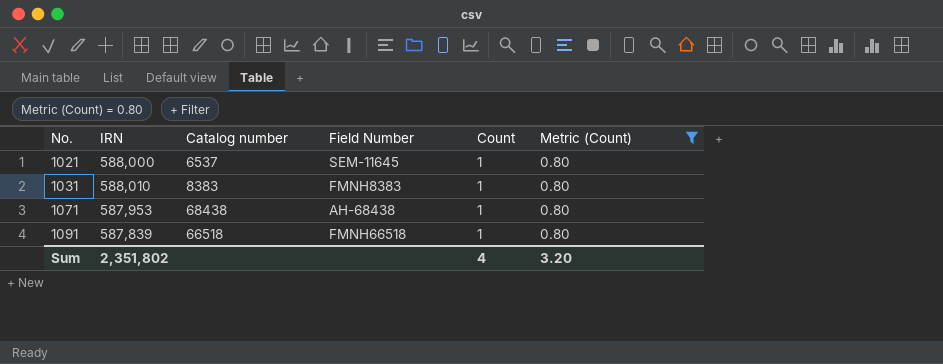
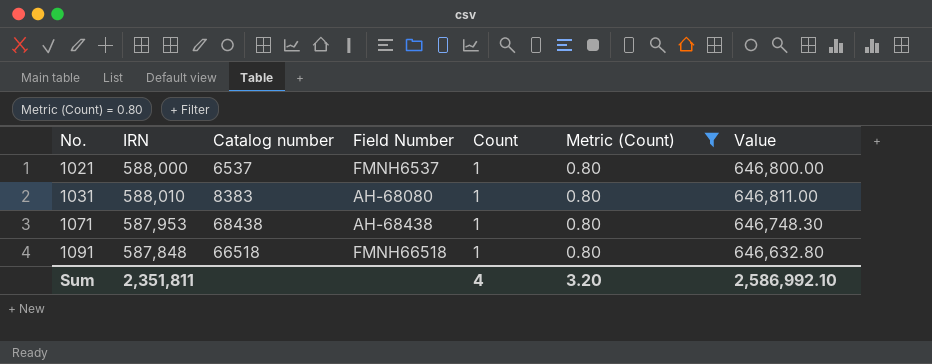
column Value | formula: none -> [IRN] * 1.1
1021 | Field Number: SEM-11645 -> FMNH6537
1031 | Field Number: FMNH8383 -> AH-68080
1091 | IRN: 587,839 -> 587,848
Sum | IRN: 2,351,802 -> 2,351,811

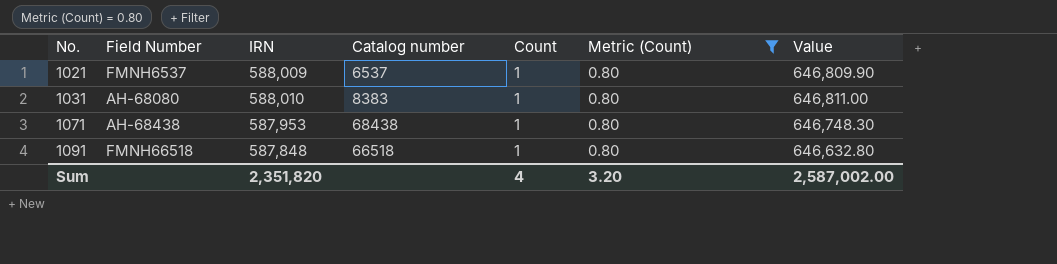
column Field Number | position: 4 -> 2
1021 | IRN: 588,000 -> 588,009
1021 | Value: 646,800.00 -> 646,809.90
Sum | IRN: 2,351,811 -> 2,351,820
Sum | Value: 2,586,992.10 -> 2,587,002.00

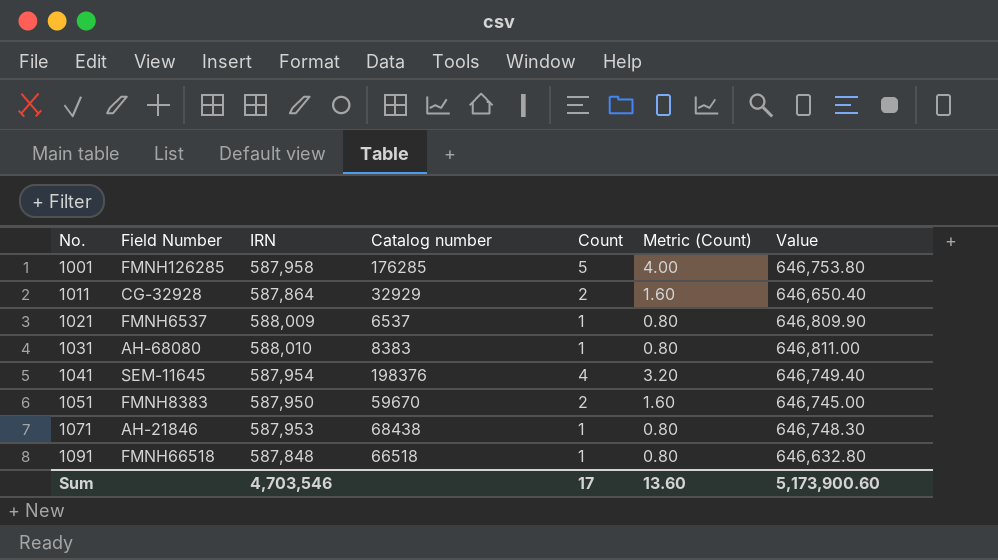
filter: Metric (Count) = 0.80 -> none
1071 | Field Number: AH-68438 -> AH-21846
Sum | IRN: 2,351,820 -> 4,703,546
Sum | Count: 4 -> 17
Sum | Metric (Count): 3.20 -> 13.60
Sum | Value: 2,587,002.00 -> 5,173,900.60

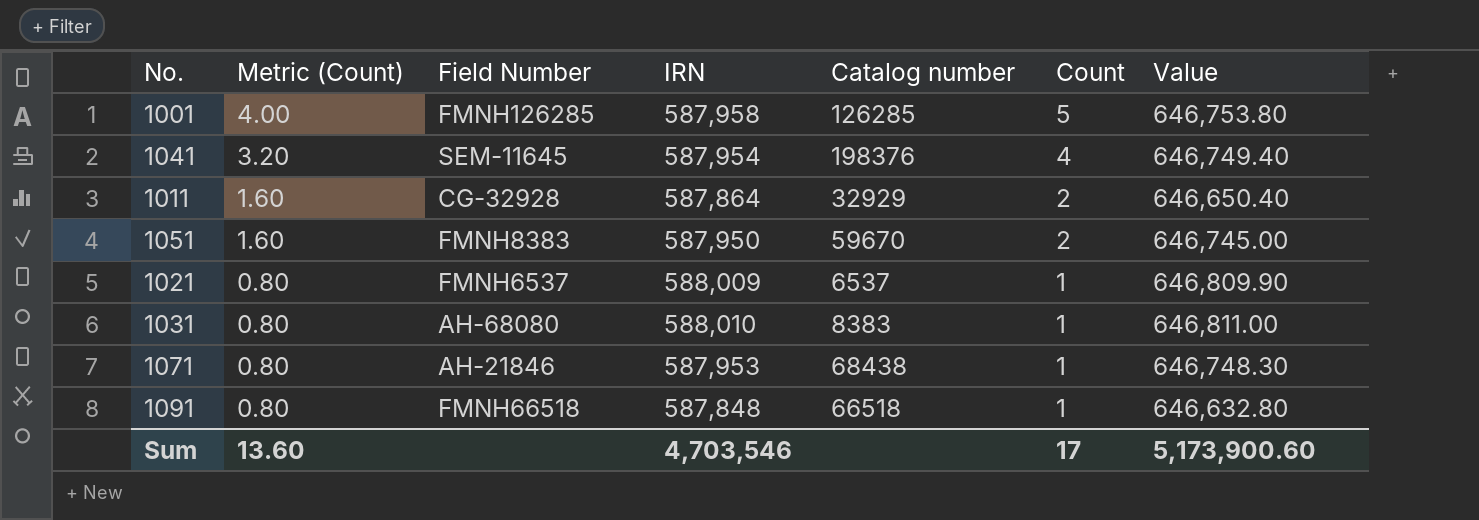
row order: No. ascending -> Metric (Count) descending
column Metric (Count) | position: 6 -> 2
1001 | Catalog number: 176285 -> 126285

